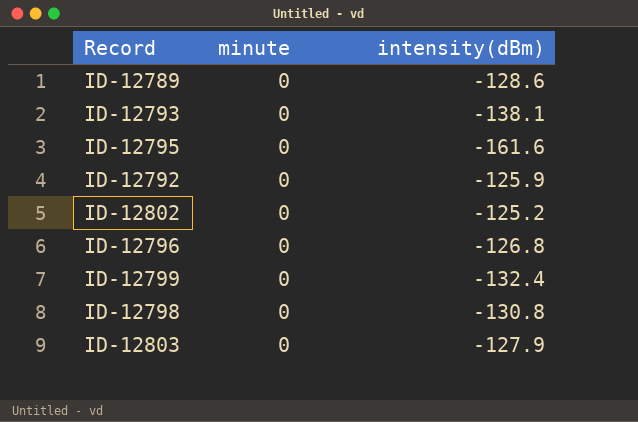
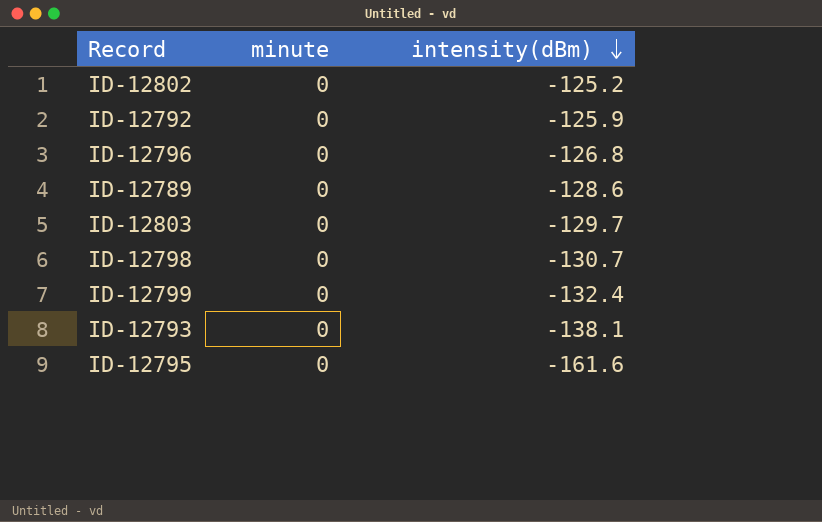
row order: none -> intensity(dBm) descending
ID-12803 | intensity(dBm): -127.9 -> -129.7
ID-12798 | intensity(dBm): -130.8 -> -130.7

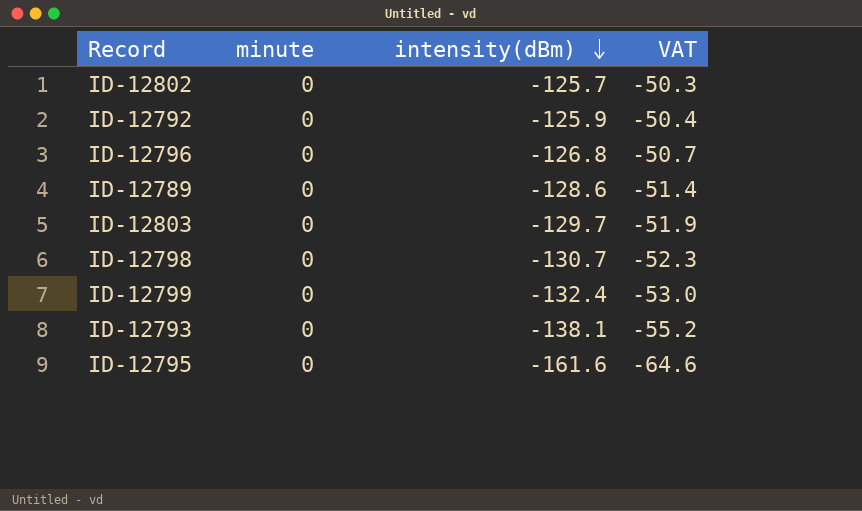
column VAT | formula: none -> [intensity(dBm)] * 0.4
ID-12802 | intensity(dBm): -125.2 -> -125.7

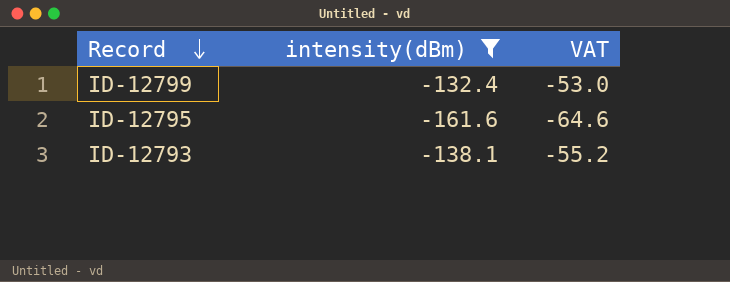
filter: none -> intensity(dBm) <= -132.4
row order: intensity(dBm) descending -> Record descending
column minute | position: 2 -> none

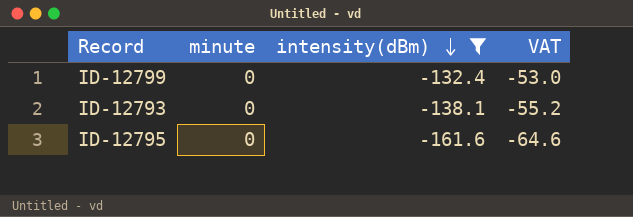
row order: Record descending -> intensity(dBm) descending
column minute | position: none -> 2

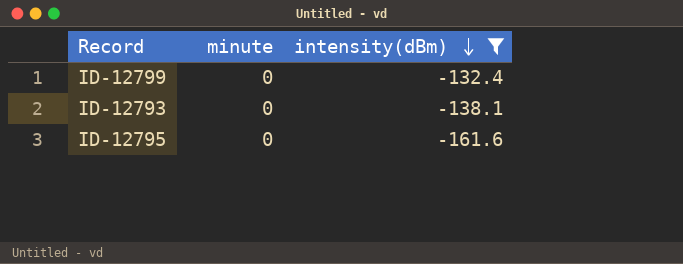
column VAT | formula: [intensity(dBm)] * 0.4 -> none

